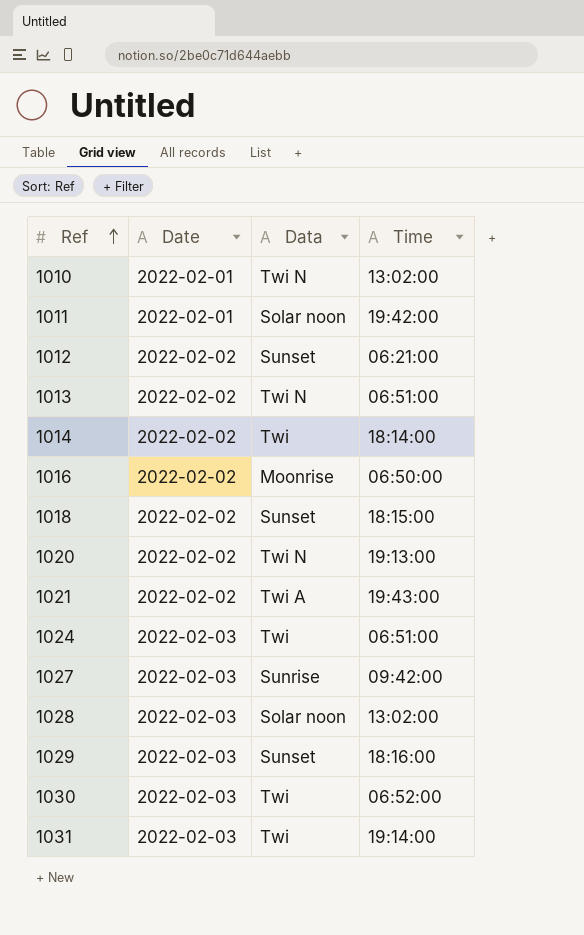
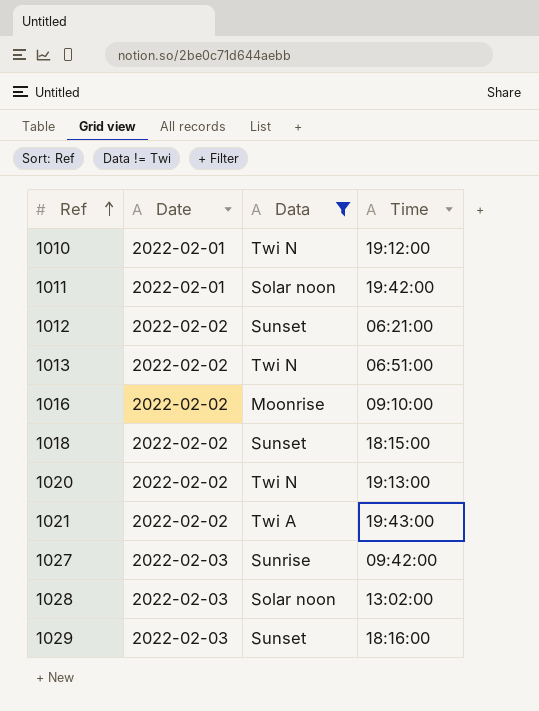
filter: none -> Data != Twi
1010 | Time: 13:02:00 -> 19:12:00
1016 | Time: 06:50:00 -> 09:10:00

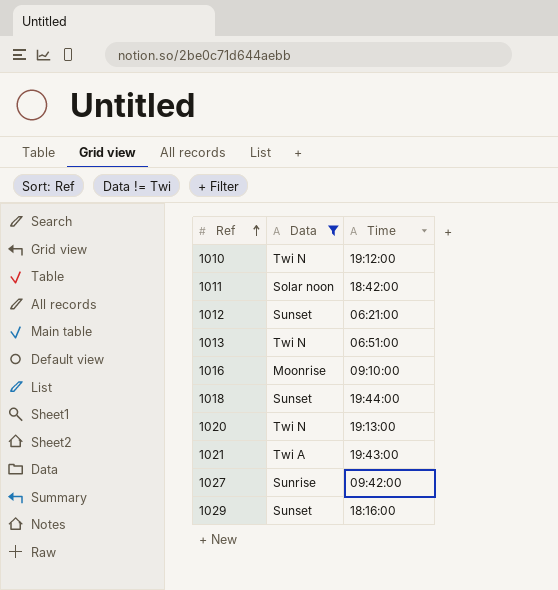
column Date | position: 2 -> none
row 1028: 2022-02-03 | Solar noon | 13:02:00 -> none
1011 | Time: 19:42:00 -> 18:42:00
1018 | Time: 18:15:00 -> 19:44:00

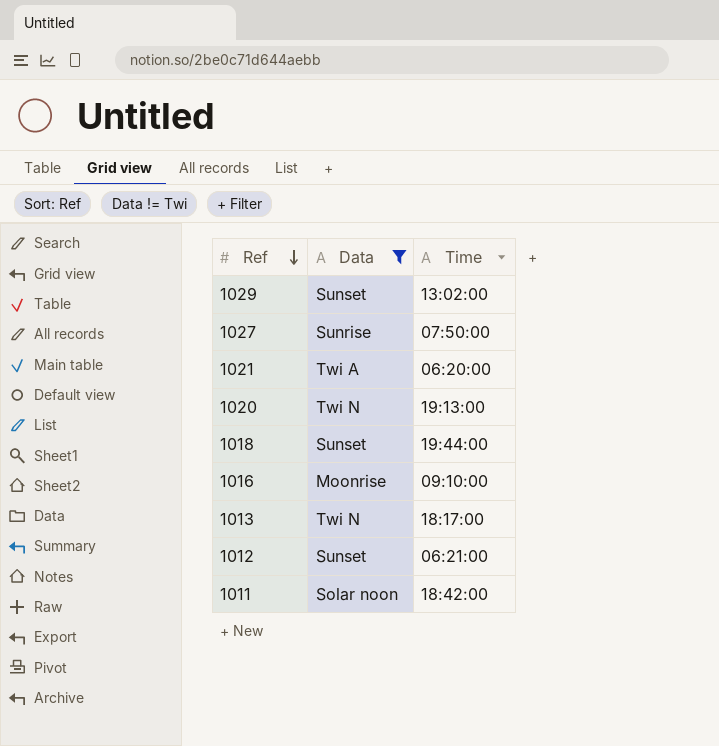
row order: Ref ascending -> Ref descending
row 1010: Twi N | 19:12:00 -> none
1029 | Time: 18:16:00 -> 13:02:00
1027 | Time: 09:42:00 -> 07:50:00
1021 | Time: 19:43:00 -> 06:20:00
1013 | Time: 06:51:00 -> 18:17:00

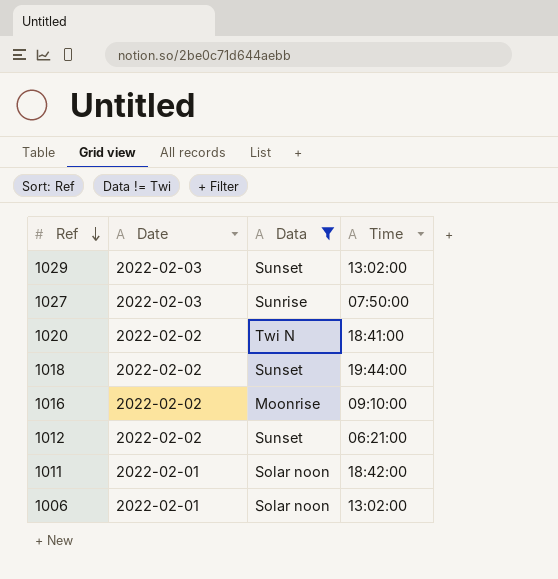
column Date | position: none -> 2
row 1021: Twi A | 06:20:00 -> none
row 1013: Twi N | 18:17:00 -> none
1020 | Time: 19:13:00 -> 18:41:00
row 1006: none -> 2022-02-01 | Solar noon | 13:02:00

